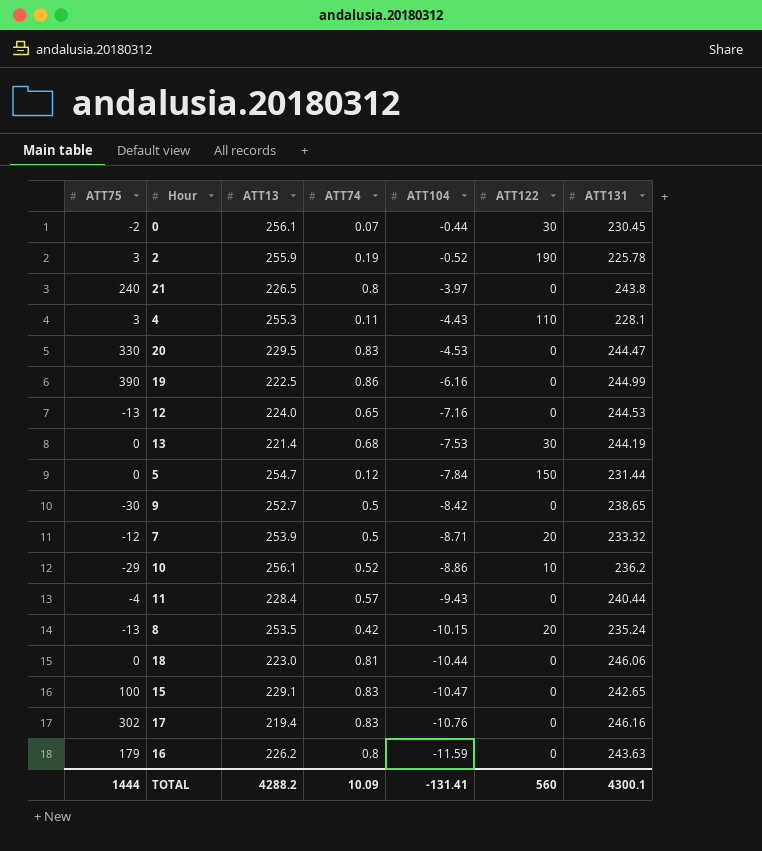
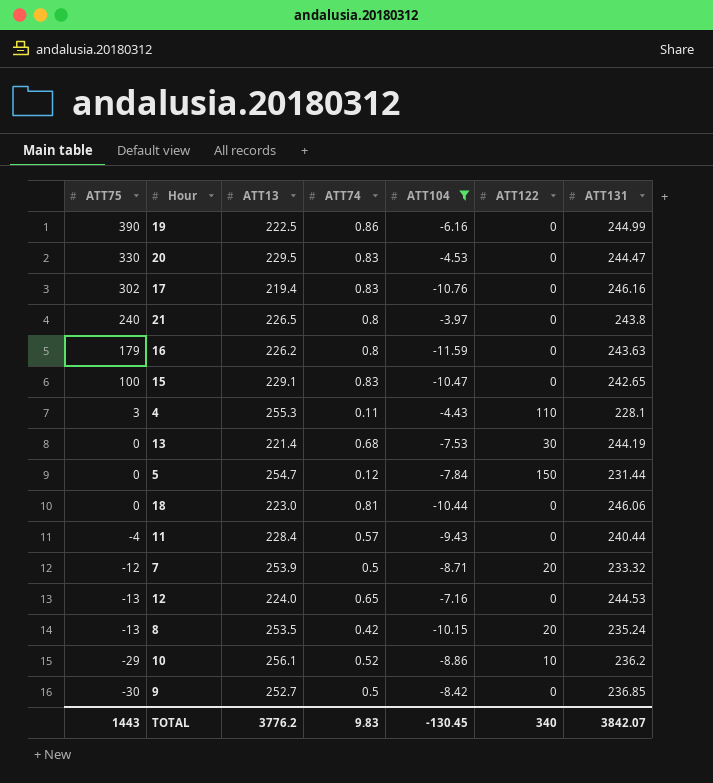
filter: none -> ATT104 <= -3.97
row order: ATT104 descending -> ATT75 descending
9 | ATT131: 238.65 -> 236.85
TOTAL | ATT75: 1444 -> 1443
TOTAL | ATT13: 4288.2 -> 3776.2
TOTAL | ATT74: 10.09 -> 9.83
TOTAL | ATT104: -131.41 -> -130.45
TOTAL | ATT122: 560 -> 340
TOTAL | ATT131: 4300.1 -> 3842.07

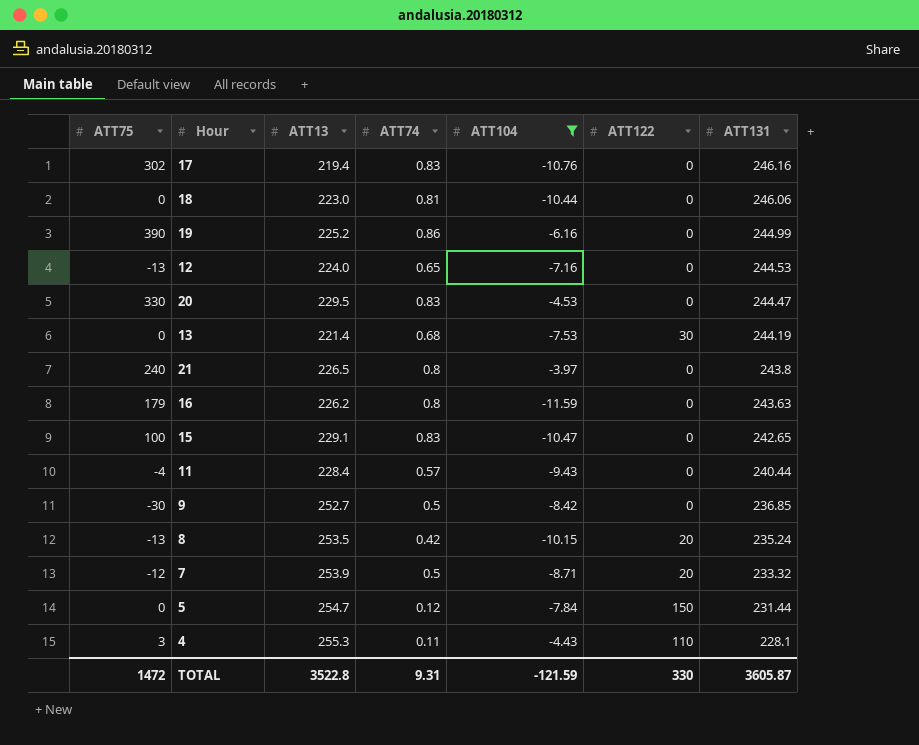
row order: ATT75 descending -> ATT131 descending
row 10: -29 | 256.1 | 0.52 | -8.86 | 10 | 236.2 -> none
19 | ATT13: 222.5 -> 225.2
TOTAL | ATT75: 1443 -> 1472
TOTAL | ATT13: 3776.2 -> 3522.8
TOTAL | ATT74: 9.83 -> 9.31
TOTAL | ATT104: -130.45 -> -121.59
TOTAL | ATT122: 340 -> 330
TOTAL | ATT131: 3842.07 -> 3605.87

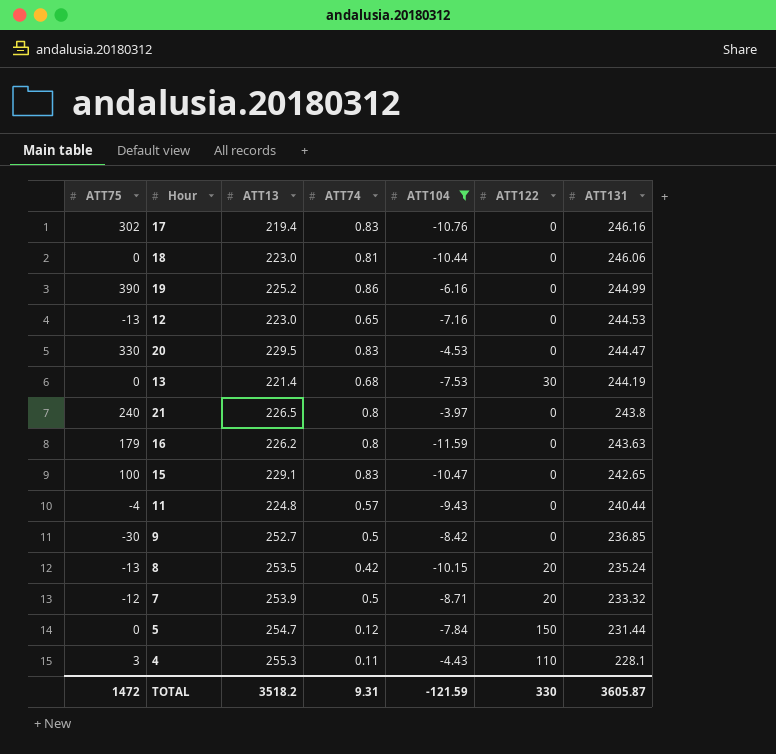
12 | ATT13: 224.0 -> 223.0
11 | ATT13: 228.4 -> 224.8
TOTAL | ATT13: 3522.8 -> 3518.2

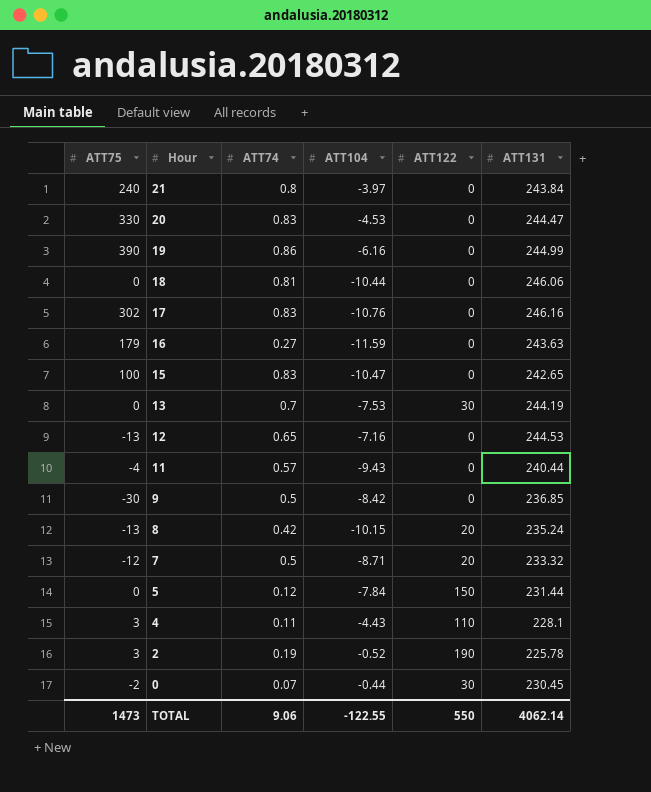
filter: ATT104 <= -3.97 -> none
row order: ATT131 descending -> Hour descending
column ATT13 | position: 3 -> none
21 | ATT131: 243.8 -> 243.84
16 | ATT74: 0.8 -> 0.27
13 | ATT74: 0.68 -> 0.7
TOTAL | ATT75: 1472 -> 1473
TOTAL | ATT74: 9.31 -> 9.06
TOTAL | ATT104: -121.59 -> -122.55
TOTAL | ATT122: 330 -> 550
TOTAL | ATT131: 3605.87 -> 4062.14

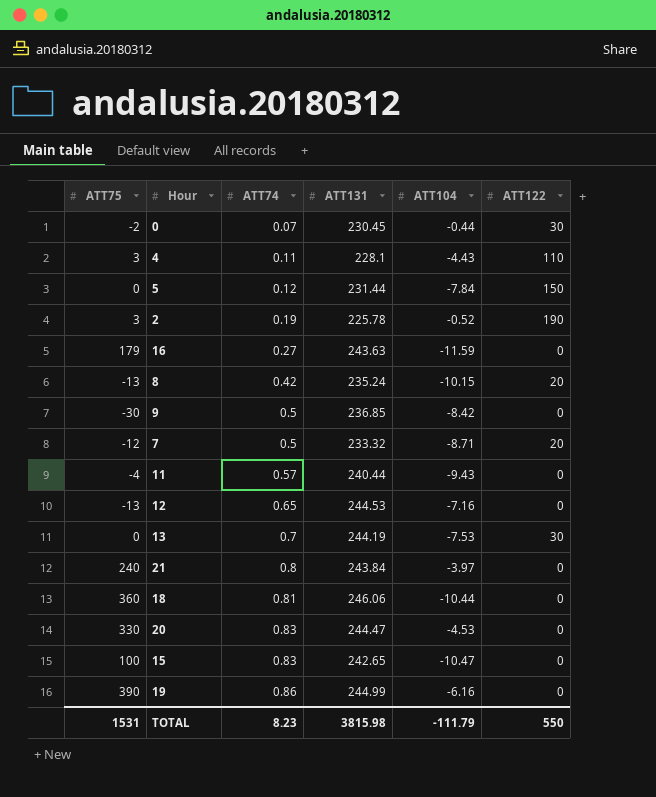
row order: Hour descending -> ATT74 ascending
column ATT131 | position: 6 -> 4
row 17: 302 | 0.83 | -10.76 | 0 | 246.16 -> none
18 | ATT75: 0 -> 360
TOTAL | ATT75: 1473 -> 1531
TOTAL | ATT74: 9.06 -> 8.23
TOTAL | ATT131: 4062.14 -> 3815.98
TOTAL | ATT104: -122.55 -> -111.79

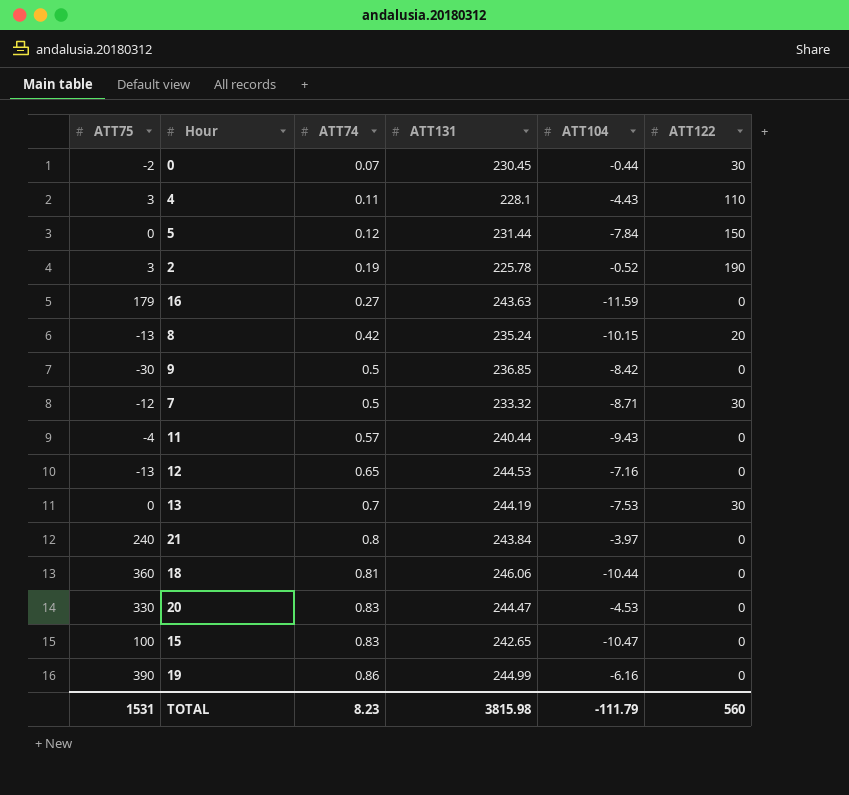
7 | ATT122: 20 -> 30
TOTAL | ATT122: 550 -> 560

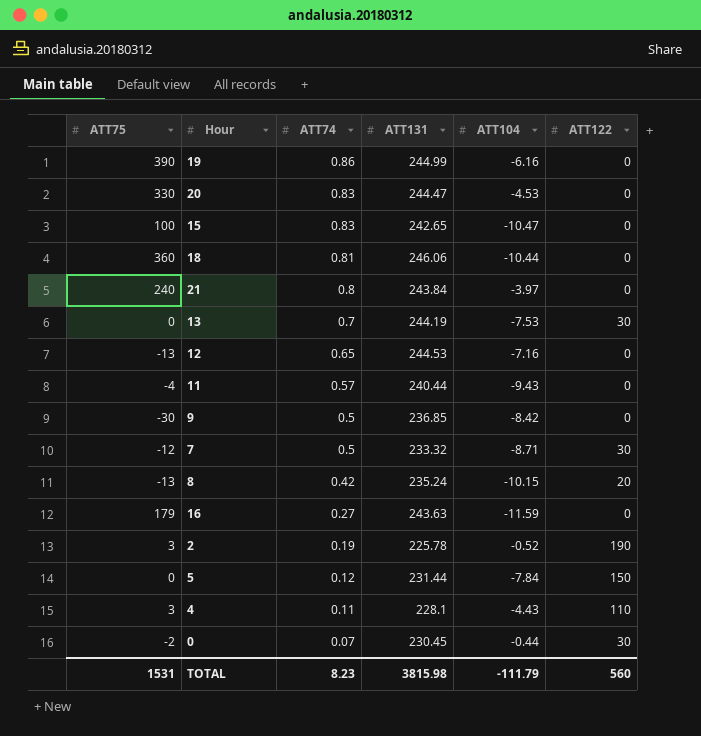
row order: ATT74 ascending -> ATT74 descending

